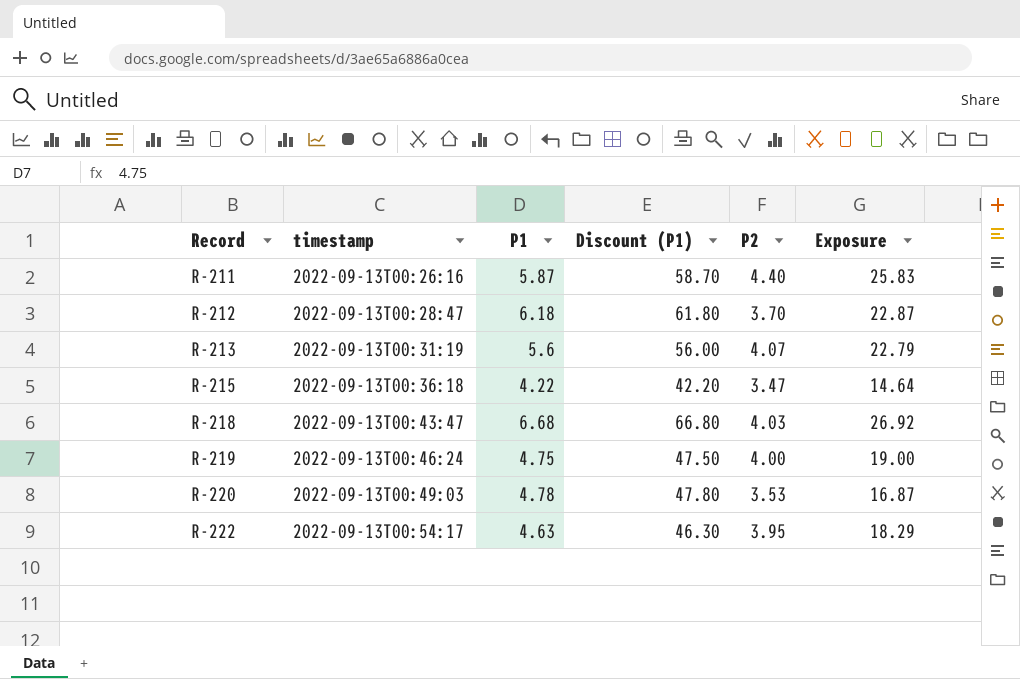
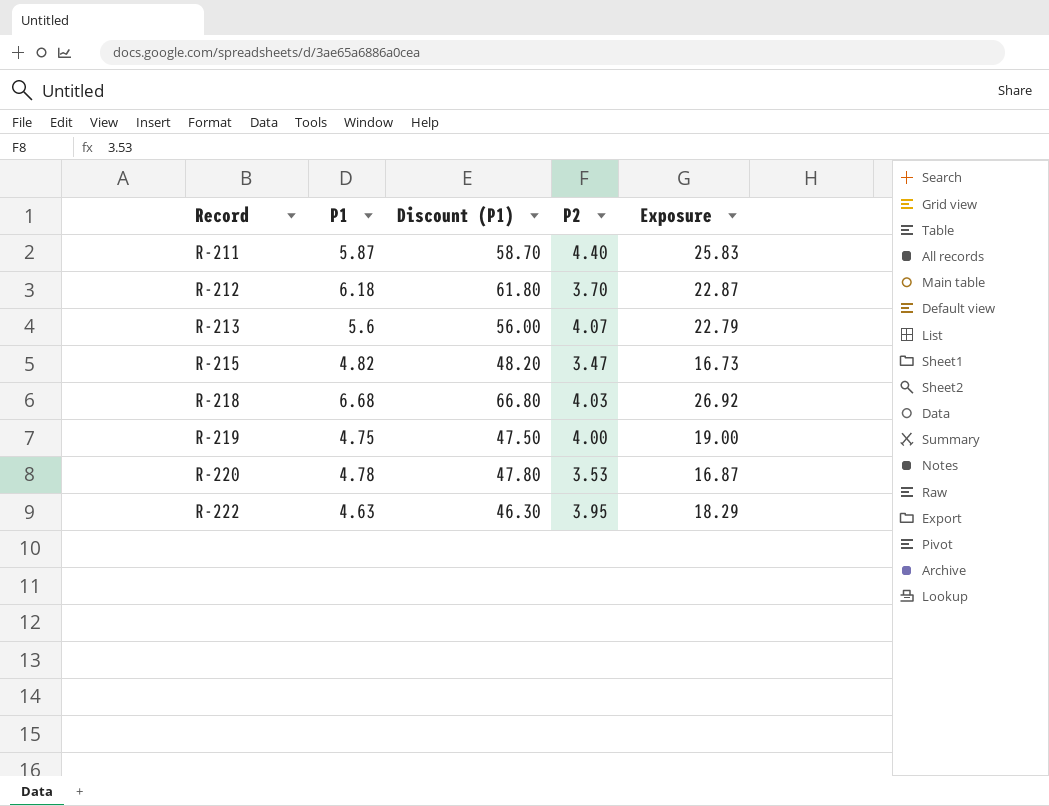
column timestamp | position: 2 -> none
R-215 | P1: 4.22 -> 4.82
R-215 | Discount (P1): 42.20 -> 48.20
R-215 | Exposure: 14.64 -> 16.73

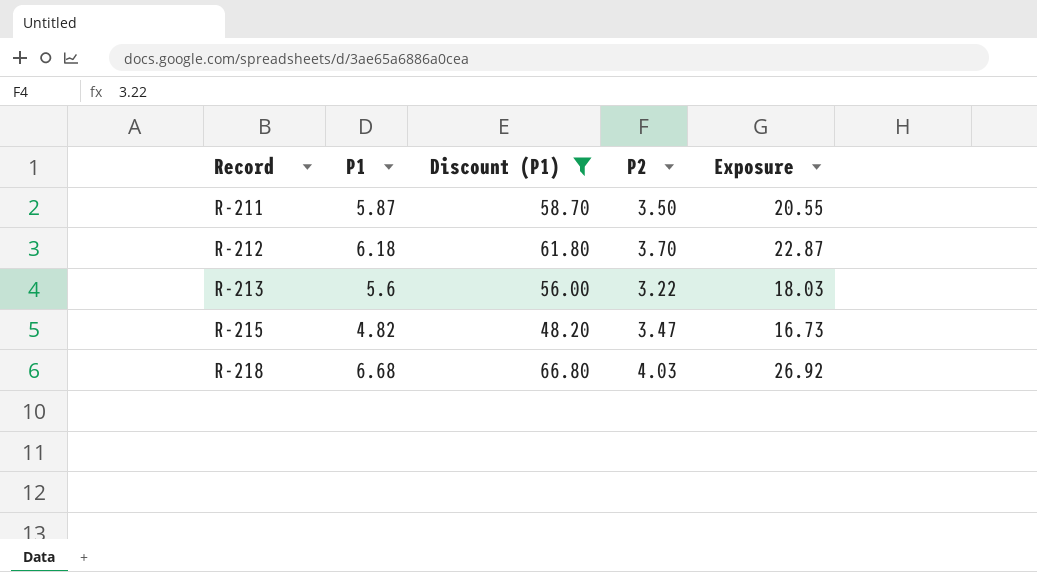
filter: none -> Discount (P1) >= 48.20
R-211 | P2: 4.40 -> 3.50
R-211 | Exposure: 25.83 -> 20.55
R-213 | P2: 4.07 -> 3.22
R-213 | Exposure: 22.79 -> 18.03

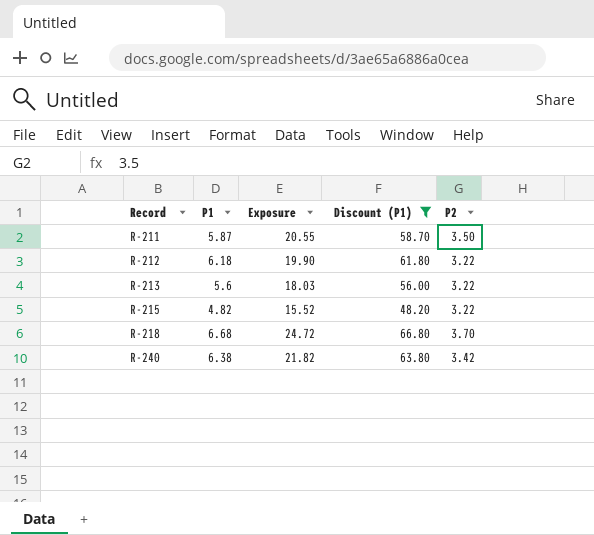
column Exposure | position: 5 -> 3
R-212 | Exposure: 22.87 -> 19.90
R-212 | P2: 3.70 -> 3.22
R-215 | Exposure: 16.73 -> 15.52
R-215 | P2: 3.47 -> 3.22
R-218 | Exposure: 26.92 -> 24.72
R-218 | P2: 4.03 -> 3.70
row R-240: none -> 6.38 | 21.82 | 63.80 | 3.42

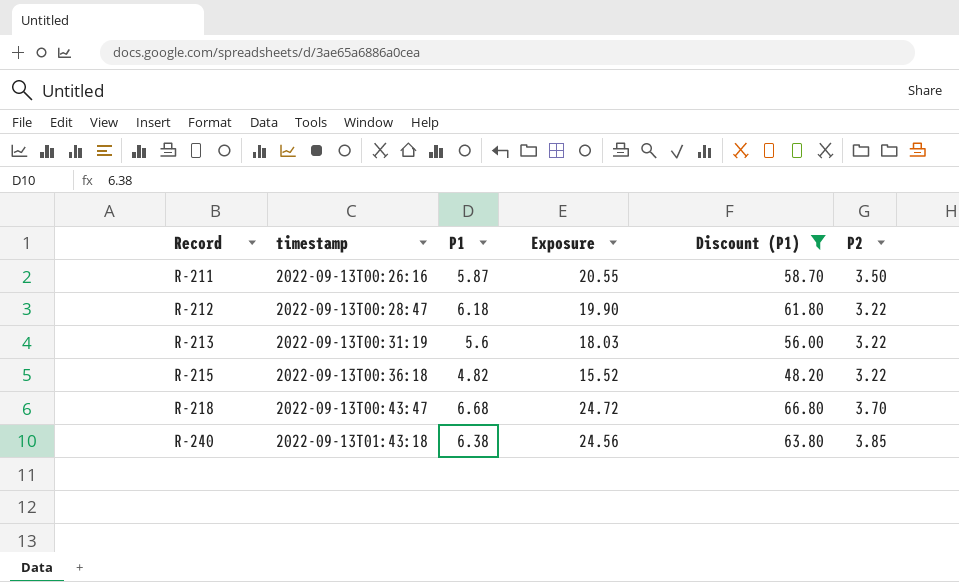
column timestamp | position: none -> 2
R-240 | Exposure: 21.82 -> 24.56
R-240 | P2: 3.42 -> 3.85

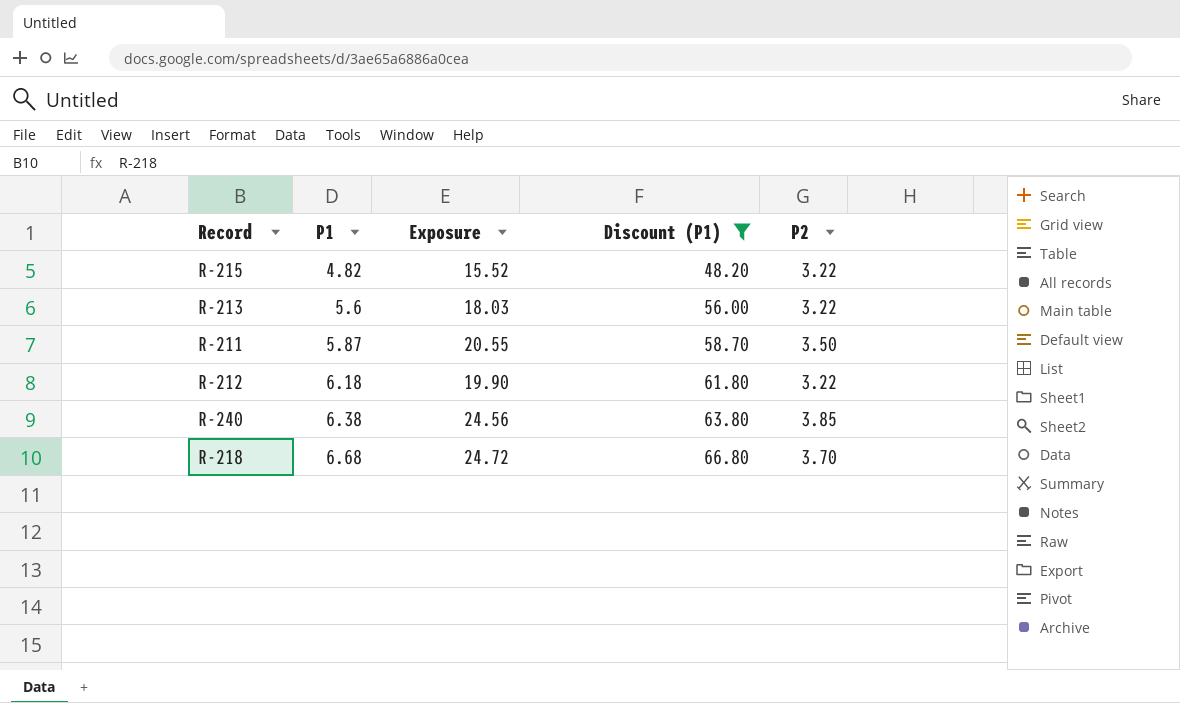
row order: Record ascending -> P1 ascending
column timestamp | position: 2 -> none

